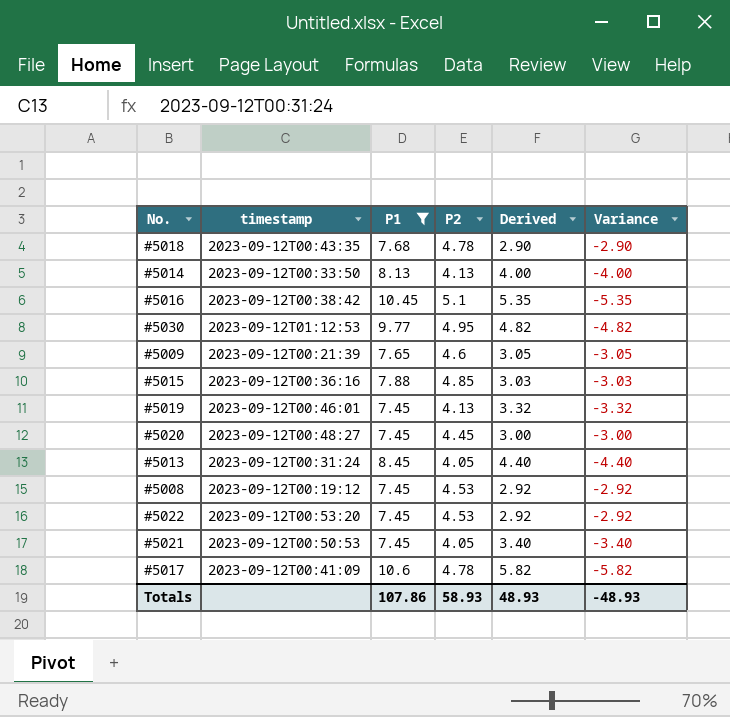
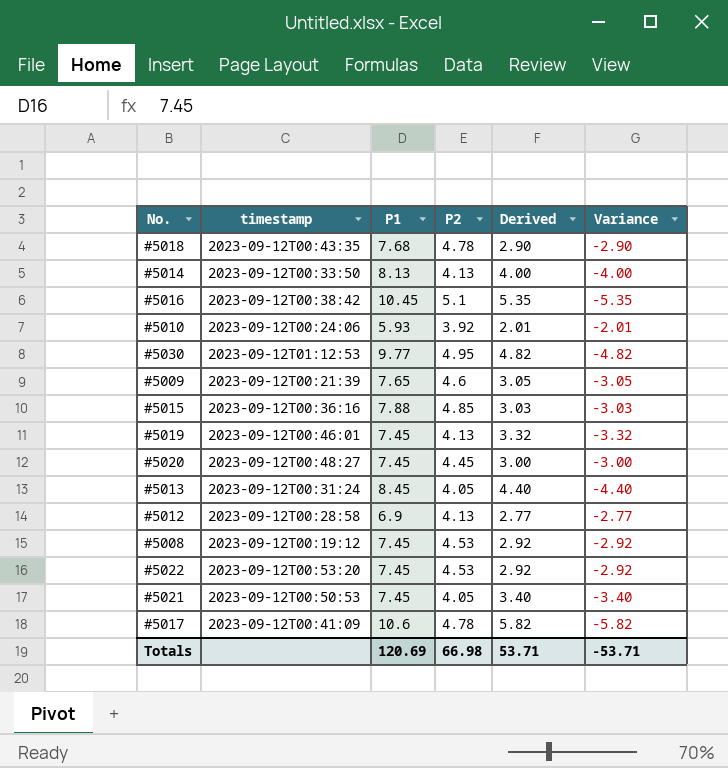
filter: P1 >= 7.45 -> none
Totals | P1: 107.86 -> 120.69
Totals | P2: 58.93 -> 66.98
Totals | Derived: 48.93 -> 53.71
Totals | Variance: -48.93 -> -53.71

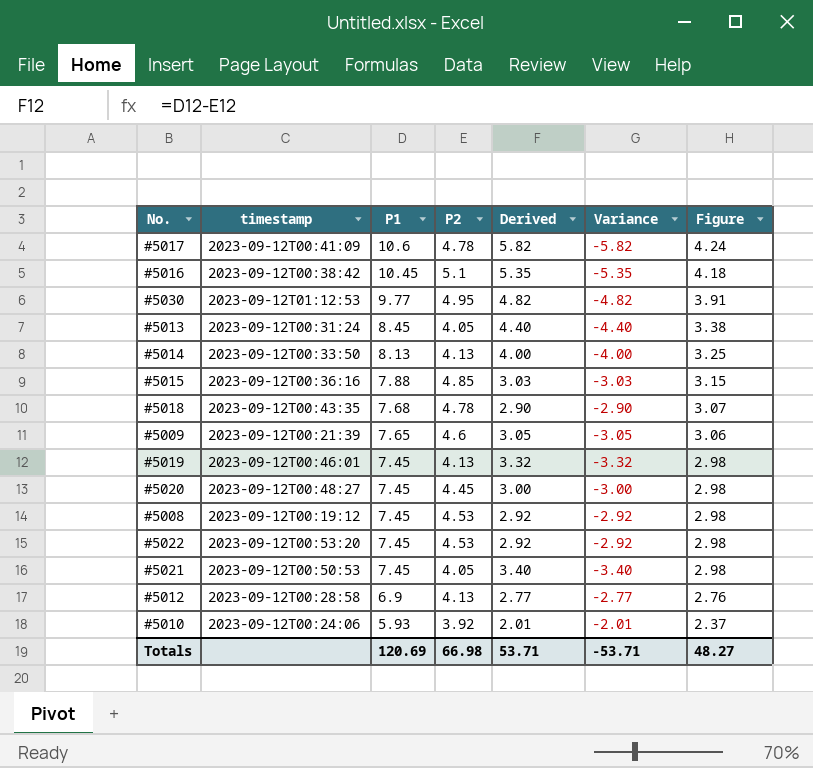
row order: none -> P1 descending
column Figure | formula: none -> [P1] * 0.4

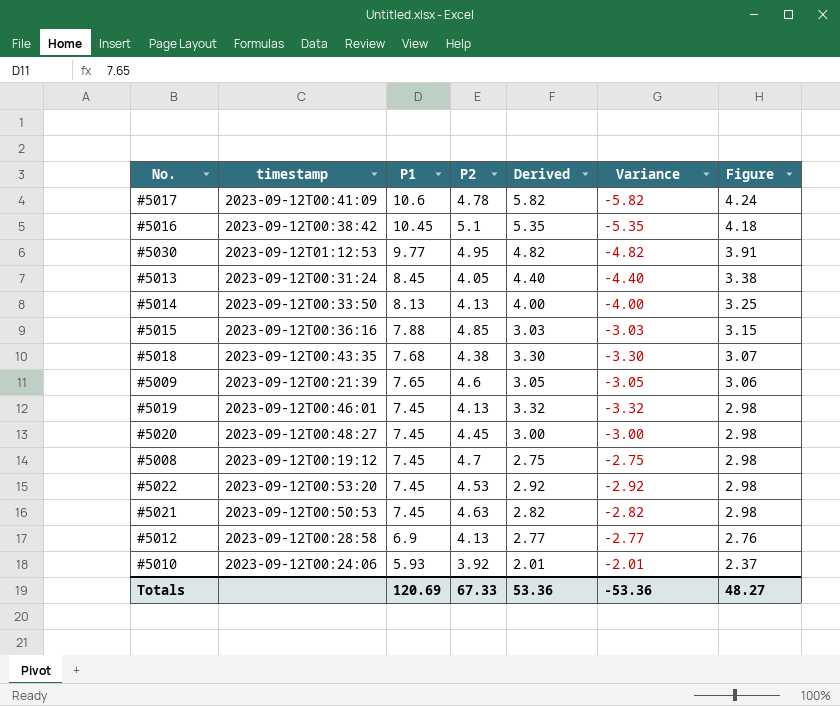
#5018 | P2: 4.78 -> 4.38
#5018 | Derived: 2.90 -> 3.30
#5018 | Variance: -2.90 -> -3.30
#5008 | P2: 4.53 -> 4.7
#5008 | Derived: 2.92 -> 2.75
#5008 | Variance: -2.92 -> -2.75
#5021 | P2: 4.05 -> 4.63
#5021 | Derived: 3.40 -> 2.82
#5021 | Variance: -3.40 -> -2.82
Totals | P2: 66.98 -> 67.33
Totals | Derived: 53.71 -> 53.36
Totals | Variance: -53.71 -> -53.36

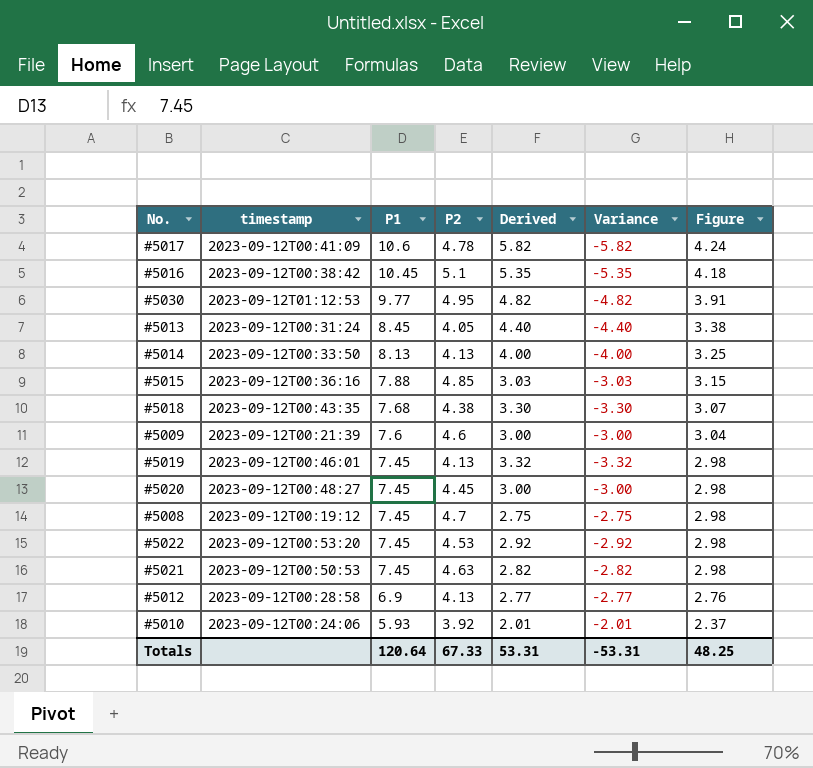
#5009 | P1: 7.65 -> 7.6
#5009 | Derived: 3.05 -> 3.00
#5009 | Variance: -3.05 -> -3.00
#5009 | Figure: 3.06 -> 3.04
Totals | P1: 120.69 -> 120.64
Totals | Derived: 53.36 -> 53.31
Totals | Variance: -53.36 -> -53.31
Totals | Figure: 48.27 -> 48.25

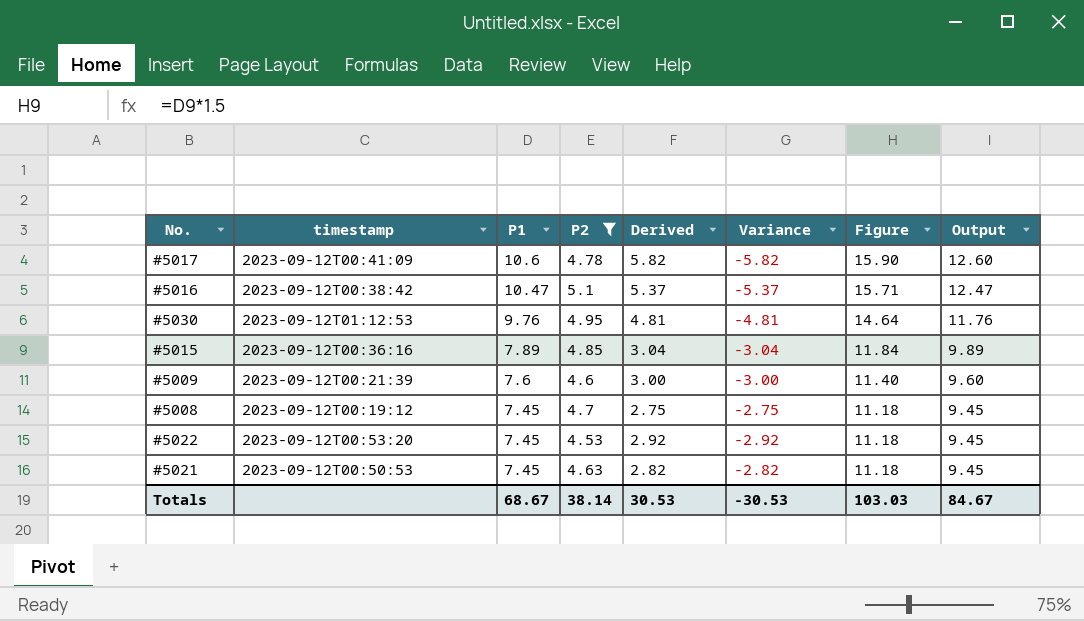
filter: none -> P2 >= 4.53
column Figure | formula: [P1] * 0.4 -> [P1] * 1.5
column Output | formula: none -> [P1] + 2
#5016 | P1: 10.45 -> 10.47
#5016 | Derived: 5.35 -> 5.37
#5016 | Variance: -5.35 -> -5.37
#5030 | P1: 9.77 -> 9.76
#5030 | Derived: 4.82 -> 4.81
#5030 | Variance: -4.82 -> -4.81
#5015 | P1: 7.88 -> 7.89
#5015 | Derived: 3.03 -> 3.04
#5015 | Variance: -3.03 -> -3.04
Totals | P1: 120.64 -> 68.67
Totals | P2: 67.33 -> 38.14
Totals | Derived: 53.31 -> 30.53
Totals | Variance: -53.31 -> -30.53
Totals | Figure: 48.25 -> 103.03

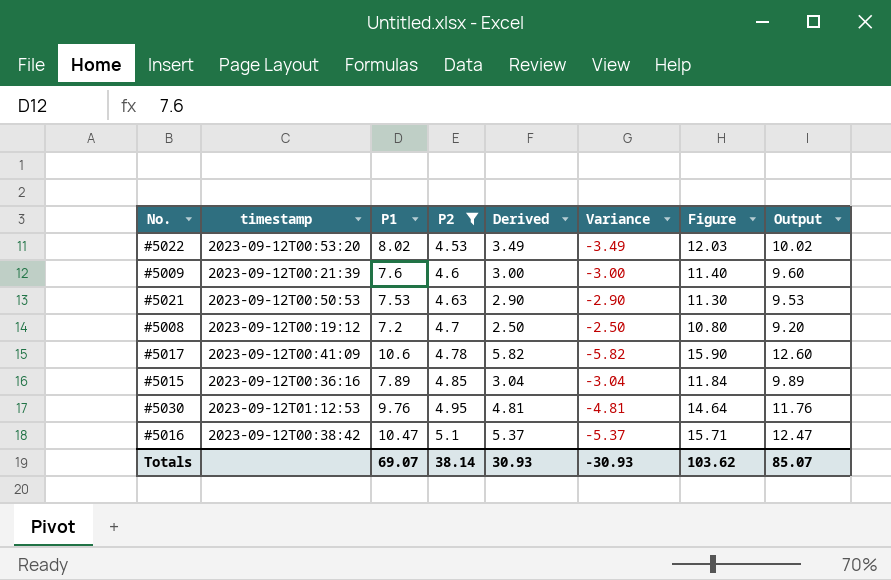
row order: P1 descending -> P2 ascending
#5022 | P1: 7.45 -> 8.02
#5022 | Derived: 2.92 -> 3.49
#5022 | Variance: -2.92 -> -3.49
#5022 | Figure: 11.18 -> 12.03
#5022 | Output: 9.45 -> 10.02
#5021 | P1: 7.45 -> 7.53
#5021 | Derived: 2.82 -> 2.90
#5021 | Variance: -2.82 -> -2.90
#5021 | Figure: 11.18 -> 11.30
#5021 | Output: 9.45 -> 9.53
#5008 | P1: 7.45 -> 7.2
#5008 | Derived: 2.75 -> 2.50
#5008 | Variance: -2.75 -> -2.50
#5008 | Figure: 11.18 -> 10.80
#5008 | Output: 9.45 -> 9.20
Totals | P1: 68.67 -> 69.07
Totals | Derived: 30.53 -> 30.93
Totals | Variance: -30.53 -> -30.93
Totals | Figure: 103.03 -> 103.62
Totals | Output: 84.67 -> 85.07

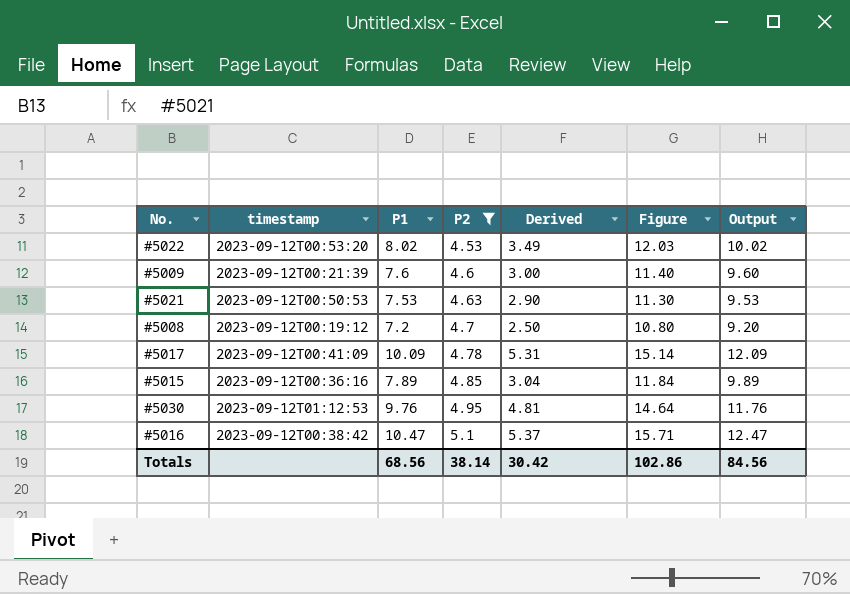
column Variance | formula: [P2] - [P1] -> none
#5017 | P1: 10.6 -> 10.09
#5017 | Derived: 5.82 -> 5.31
#5017 | Figure: 15.90 -> 15.14
#5017 | Output: 12.60 -> 12.09
Totals | P1: 69.07 -> 68.56
Totals | Derived: 30.93 -> 30.42
Totals | Figure: 103.62 -> 102.86
Totals | Output: 85.07 -> 84.56

